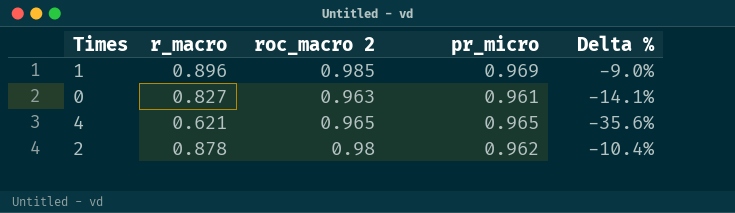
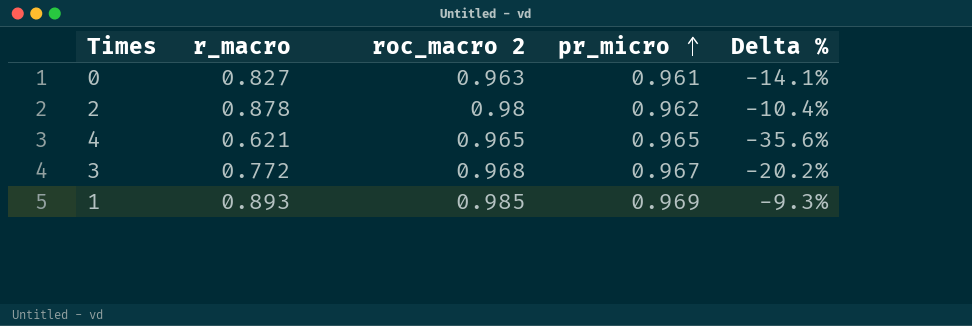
row order: none -> pr_micro ascending
row 3: none -> 0.772 | 0.968 | 0.967 | -20.2%
1 | r_macro: 0.896 -> 0.893
1 | Delta %: -9.0% -> -9.3%

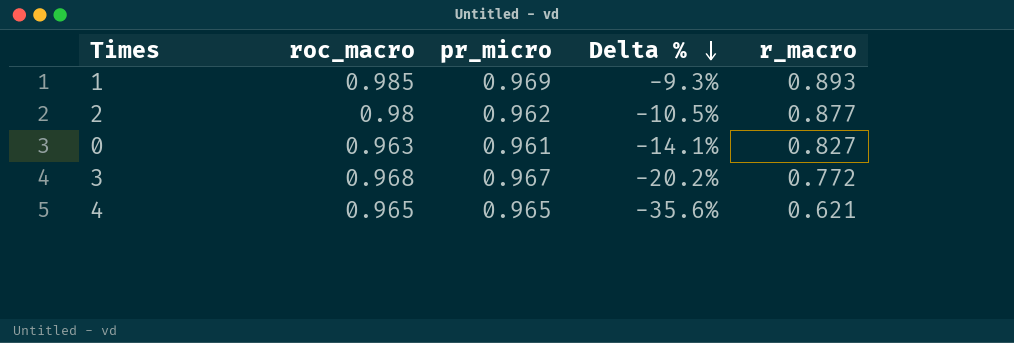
row order: pr_micro ascending -> Delta % descending
column name: roc_macro 2 -> roc_macro
column r_macro | position: 2 -> 5
2 | Delta %: -10.4% -> -10.5%
2 | r_macro: 0.878 -> 0.877

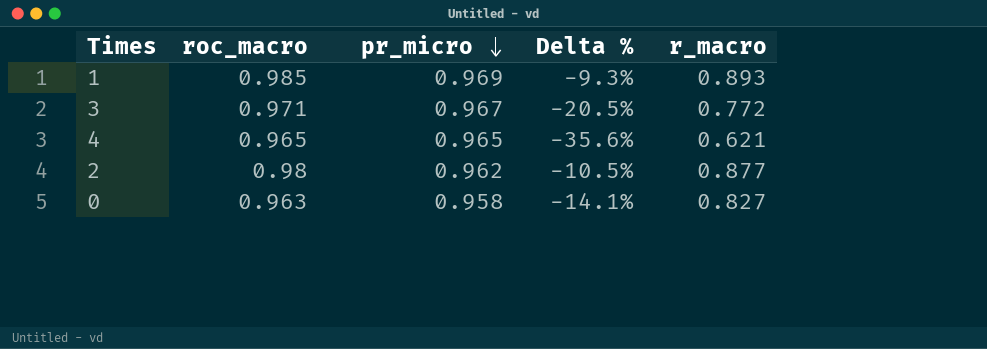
row order: Delta % descending -> pr_micro descending
3 | roc_macro: 0.968 -> 0.971
3 | Delta %: -20.2% -> -20.5%
0 | pr_micro: 0.961 -> 0.958

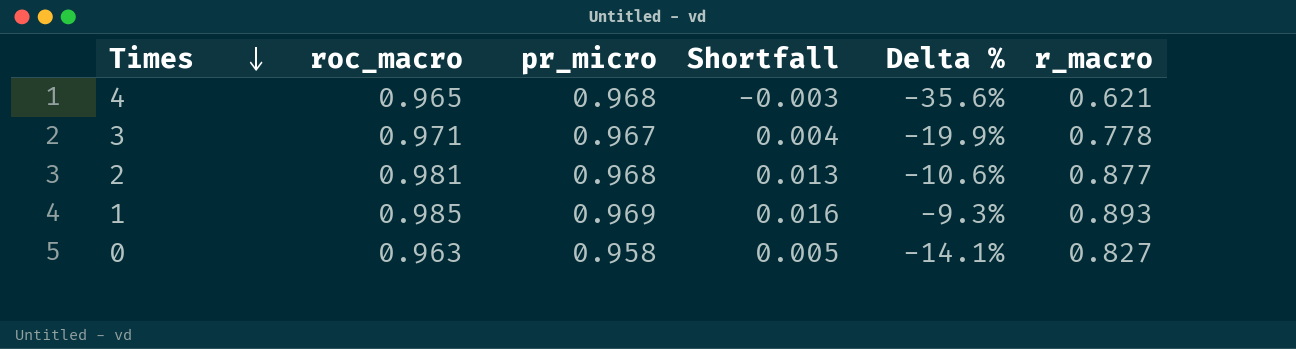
row order: pr_micro descending -> Times descending
column Shortfall | formula: none -> [roc_macro] - [pr_micro]
4 | pr_micro: 0.965 -> 0.968
3 | Delta %: -20.5% -> -19.9%
3 | r_macro: 0.772 -> 0.778
2 | roc_macro: 0.98 -> 0.981
2 | pr_micro: 0.962 -> 0.968
2 | Delta %: -10.5% -> -10.6%

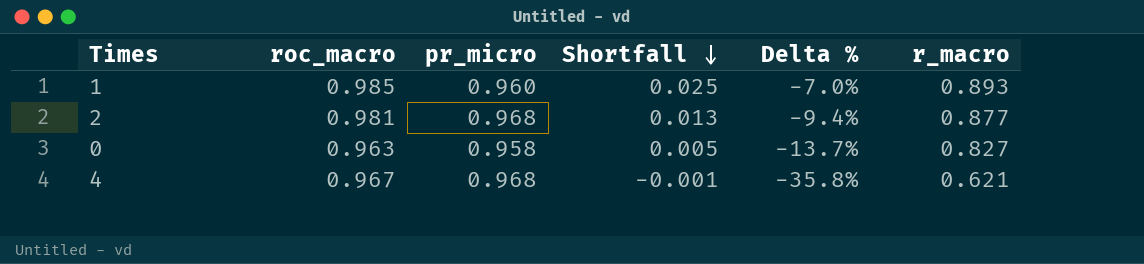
row order: Times descending -> Shortfall descending
column Delta % | formula: ([r_macro] - [roc_macro]) / [roc_macro] -> ([r_macro] - [pr_micro]) / [pr_micro]
row 3: 0.971 | 0.967 | 0.004 | -19.9% | 0.778 -> none
1 | pr_micro: 0.969 -> 0.960
1 | Shortfall: 0.016 -> 0.025
4 | roc_macro: 0.965 -> 0.967
4 | Shortfall: -0.003 -> -0.001

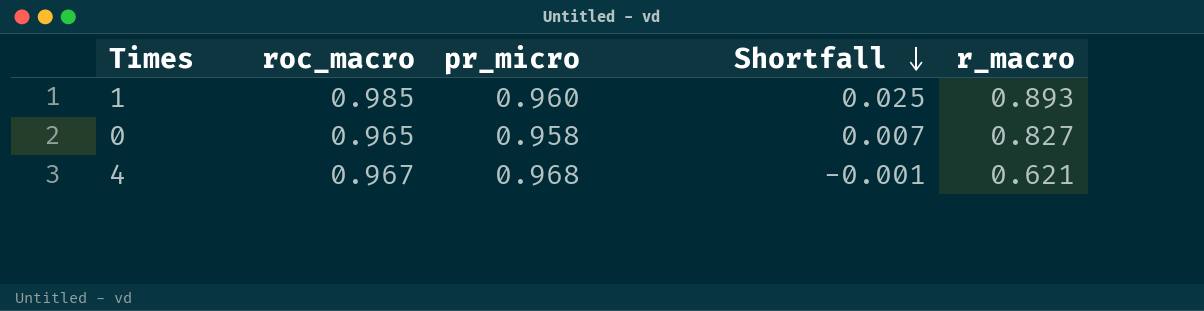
column Delta % | formula: ([r_macro] - [pr_micro]) / [pr_micro] -> none
row 2: 0.981 | 0.968 | 0.013 | -9.4% | 0.877 -> none
0 | roc_macro: 0.963 -> 0.965
0 | Shortfall: 0.005 -> 0.007

